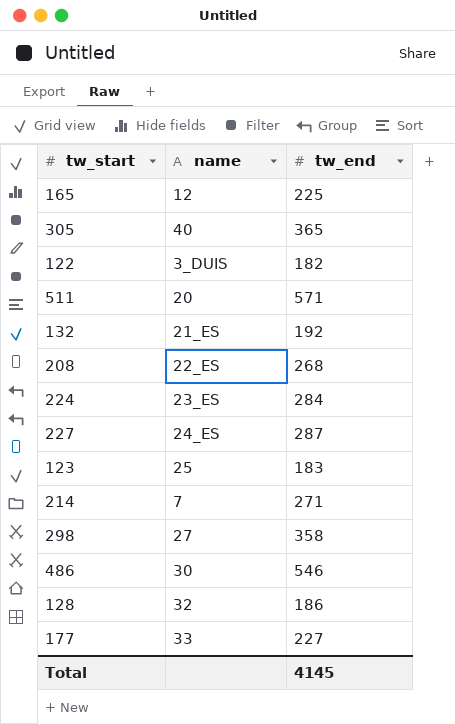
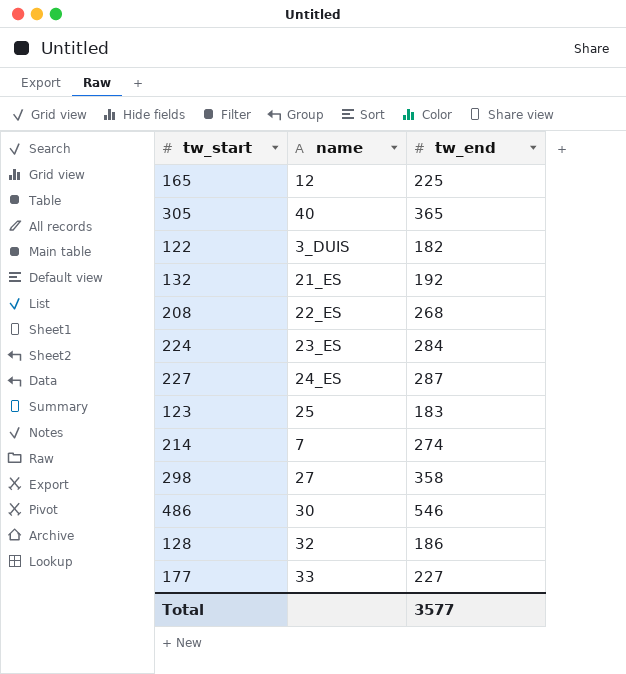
row 511: 20 | 571 -> none
214 | tw_end: 271 -> 274
Total | tw_end: 4145 -> 3577

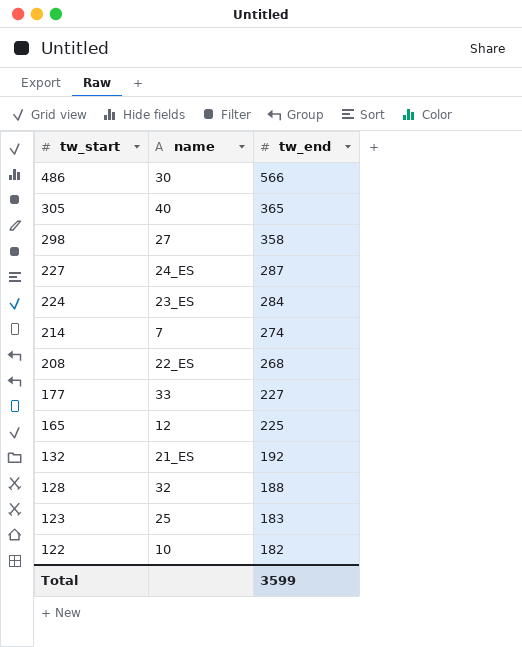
row order: none -> tw_start descending
486 | tw_end: 546 -> 566
128 | tw_end: 186 -> 188
122 | name: 3_DUIS -> 10
Total | tw_end: 3577 -> 3599

